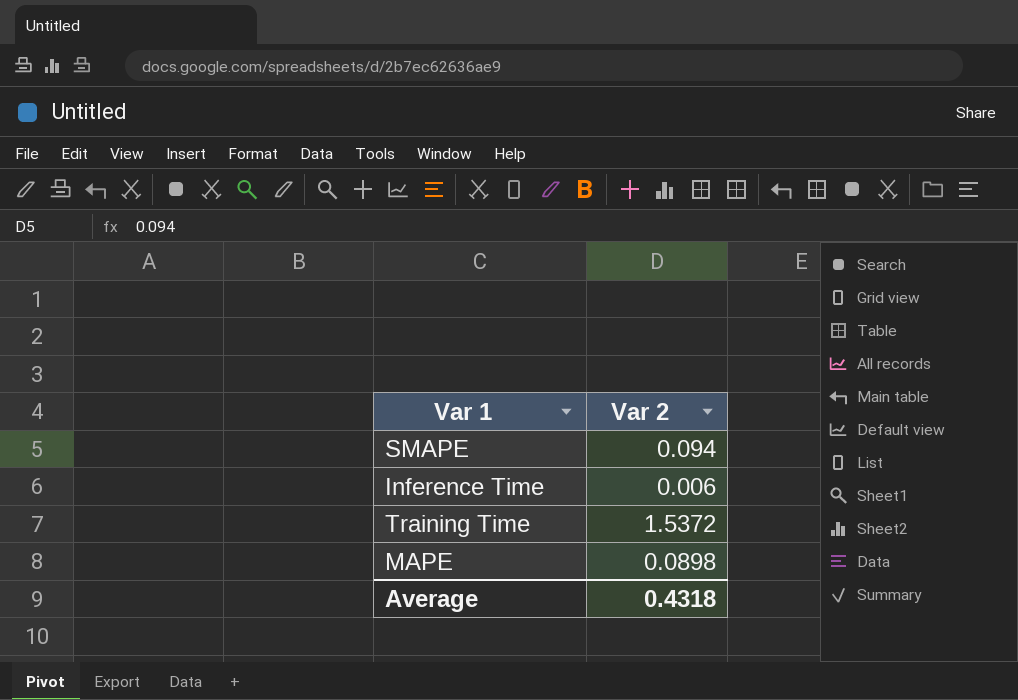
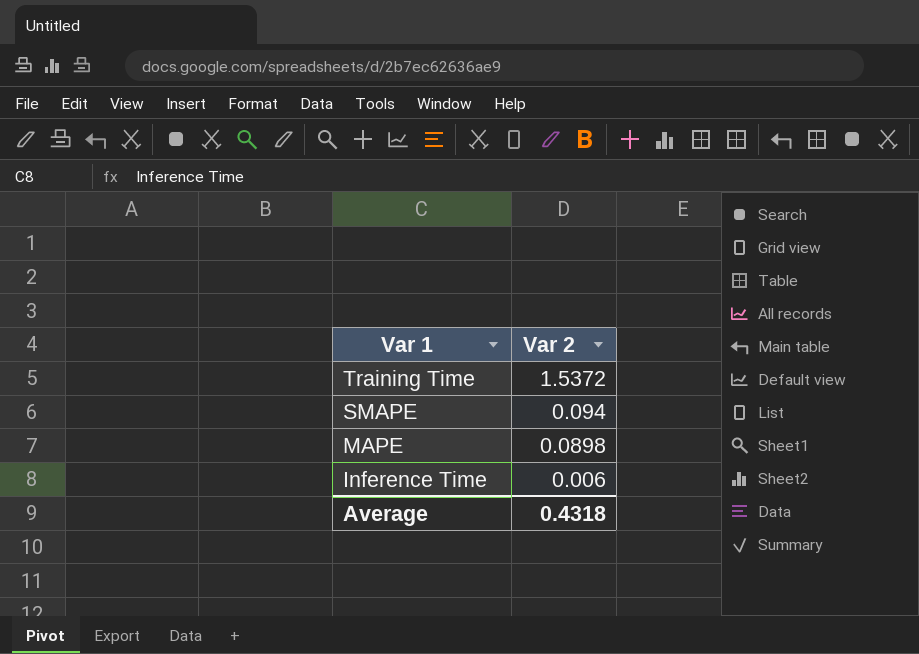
row order: none -> Var 1 descending

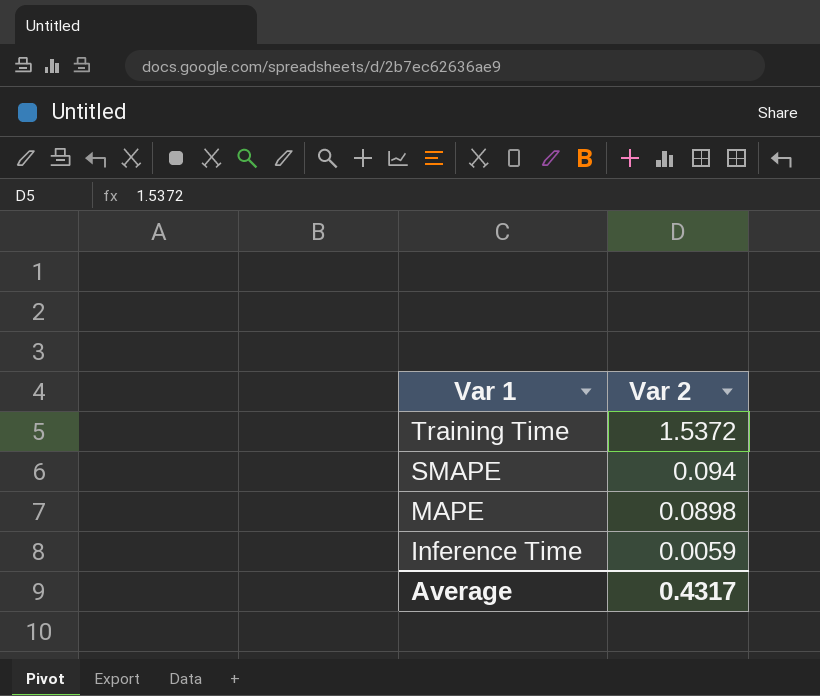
Inference Time | Var 2: 0.006 -> 0.0059
Average | Var 2: 0.4318 -> 0.4317

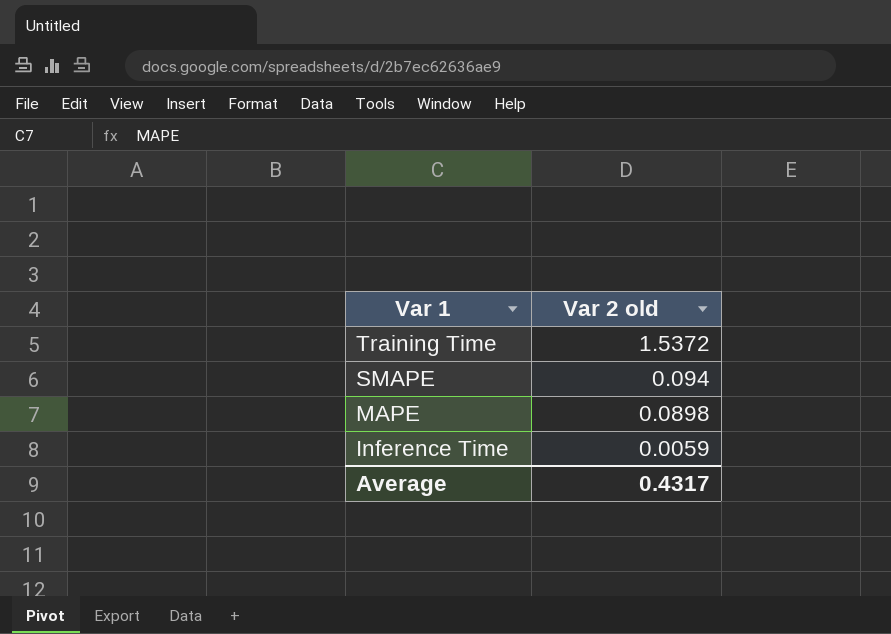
column name: Var 2 -> Var 2 old

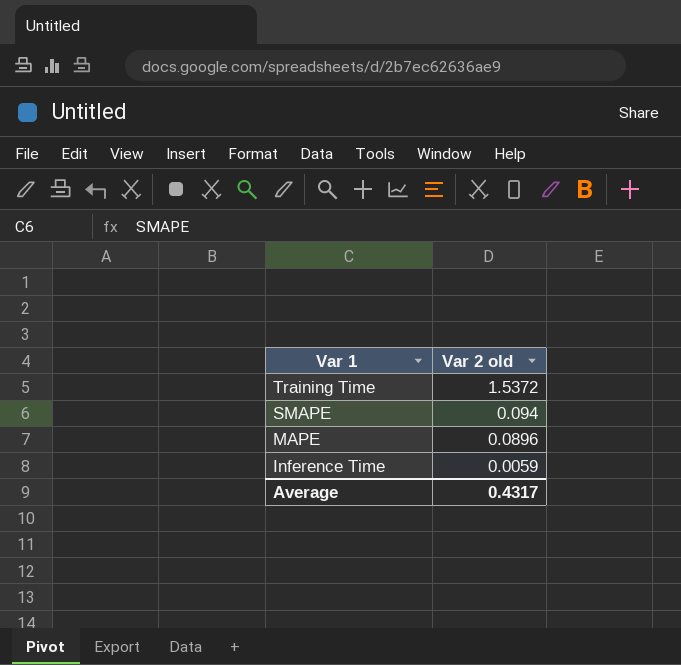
MAPE | Var 2 old: 0.0898 -> 0.0896

